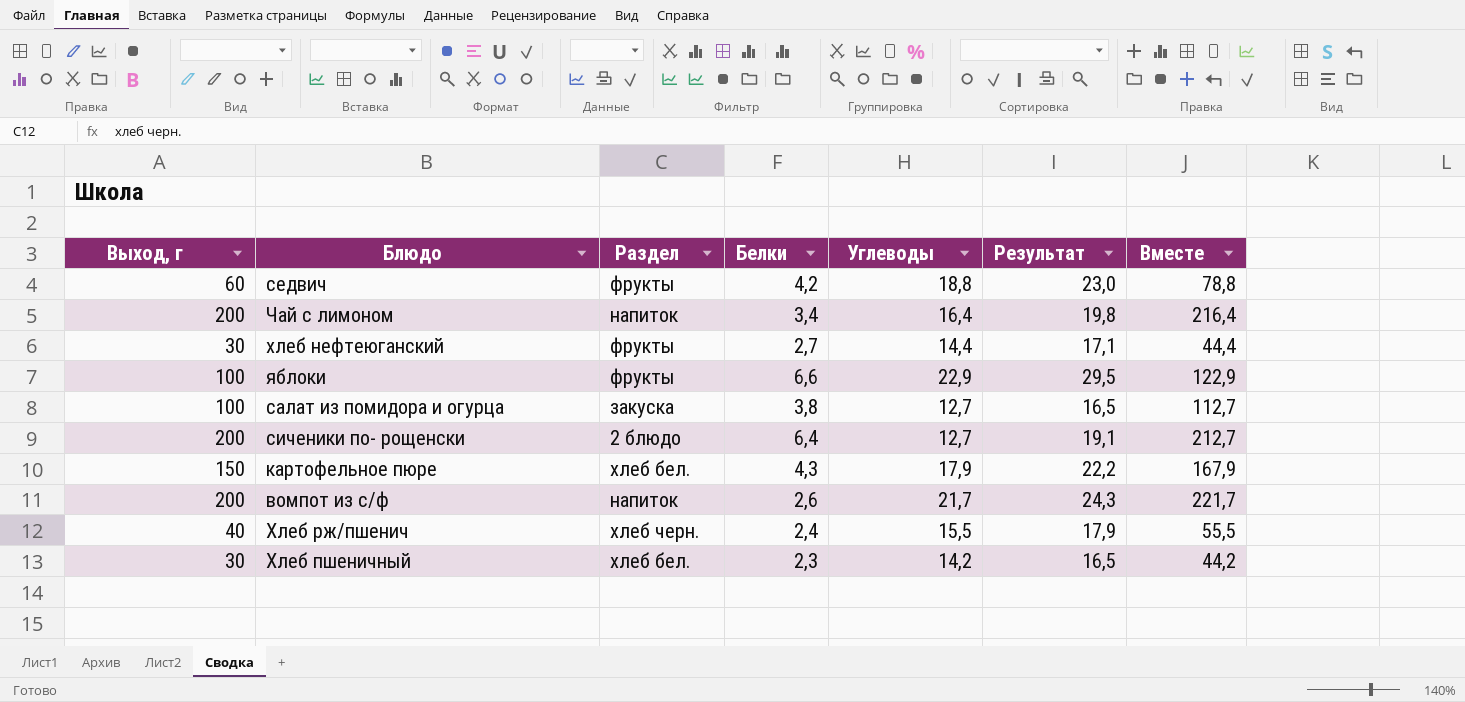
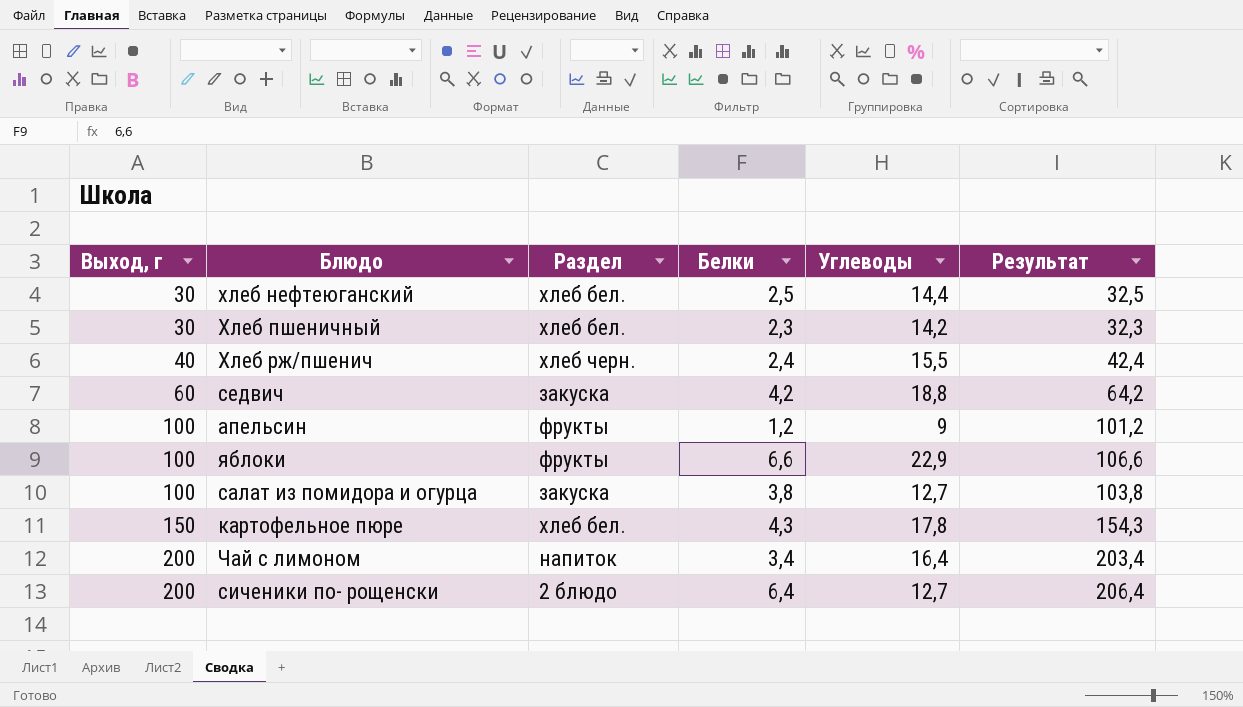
row order: none -> Выход, г ascending
column Вместе | formula: [Выход, г] + [Углеводы] -> none
column Результат | formula: [Белки] + [Углеводы] -> [Выход, г] + [Белки]
row вомпот из с/ф: 200 | напиток | 2,6 | 21,7 | 24,3 | 221,7 -> none
хлеб нефтеюганский | Раздел: фрукты -> хлеб бел.
хлеб нефтеюганский | Белки: 2,7 -> 2,5
седвич | Раздел: фрукты -> закуска
row апельсин: none -> 100 | фрукты | 1,2 | 9 | 101,2
картофельное пюре | Углеводы: 17,9 -> 17,8

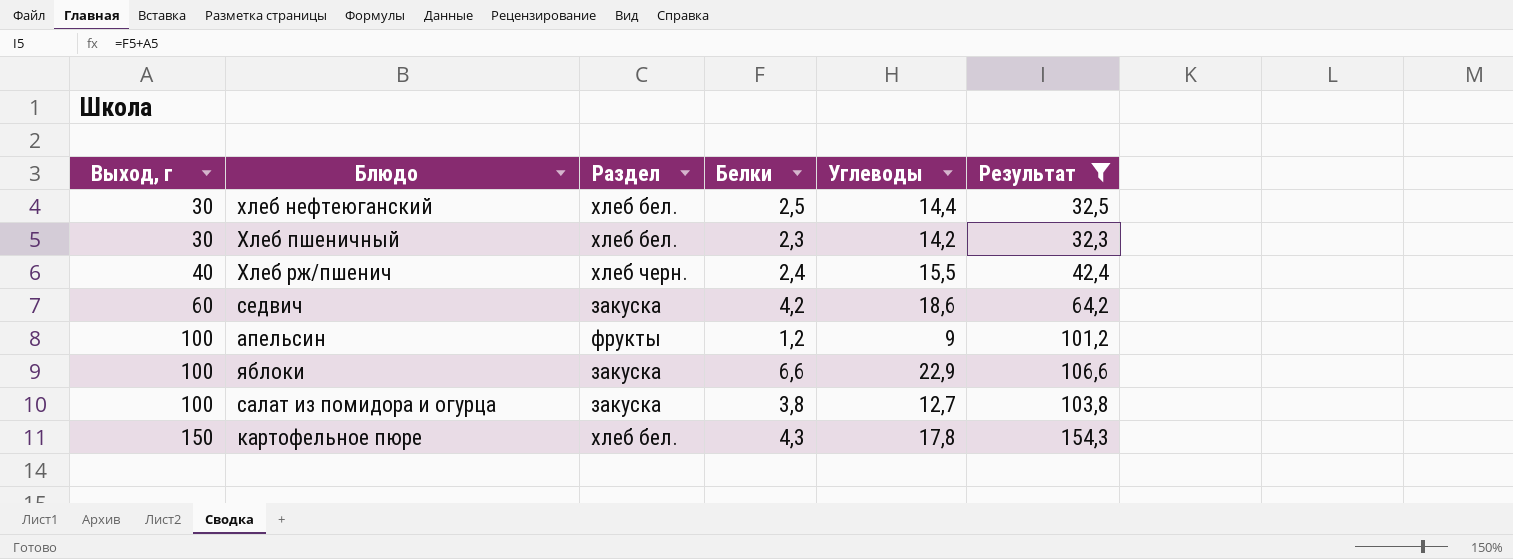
filter: none -> Результат <= 154,3
седвич | Углеводы: 18,8 -> 18,6
яблоки | Раздел: фрукты -> закуска

